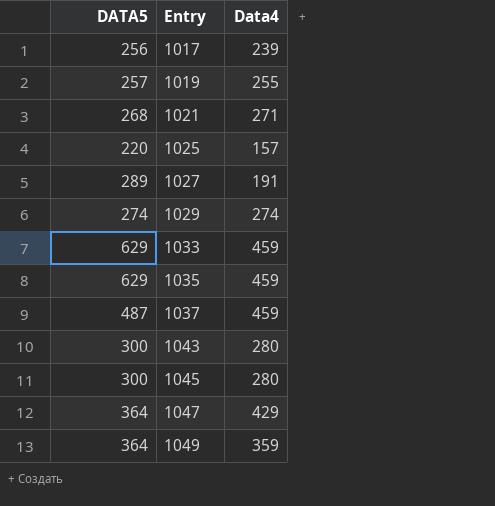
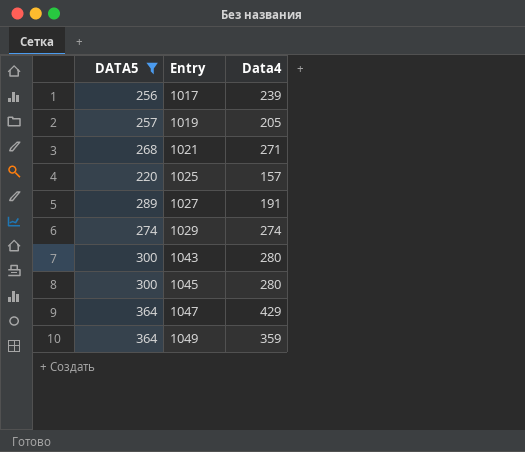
filter: none -> DATA5 <= 364
1019 | Data4: 255 -> 205

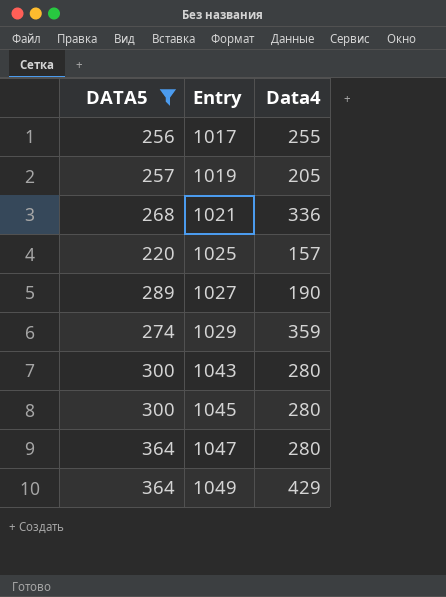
1017 | Data4: 239 -> 255
1021 | Data4: 271 -> 336
1027 | Data4: 191 -> 190
1029 | Data4: 274 -> 359
1047 | Data4: 429 -> 280
1049 | Data4: 359 -> 429

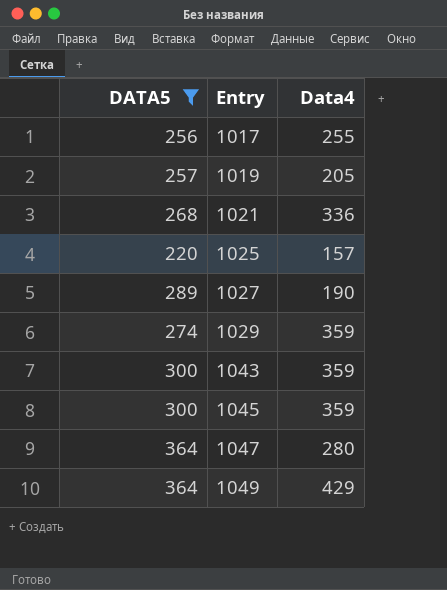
1043 | Data4: 280 -> 359
1045 | Data4: 280 -> 359

